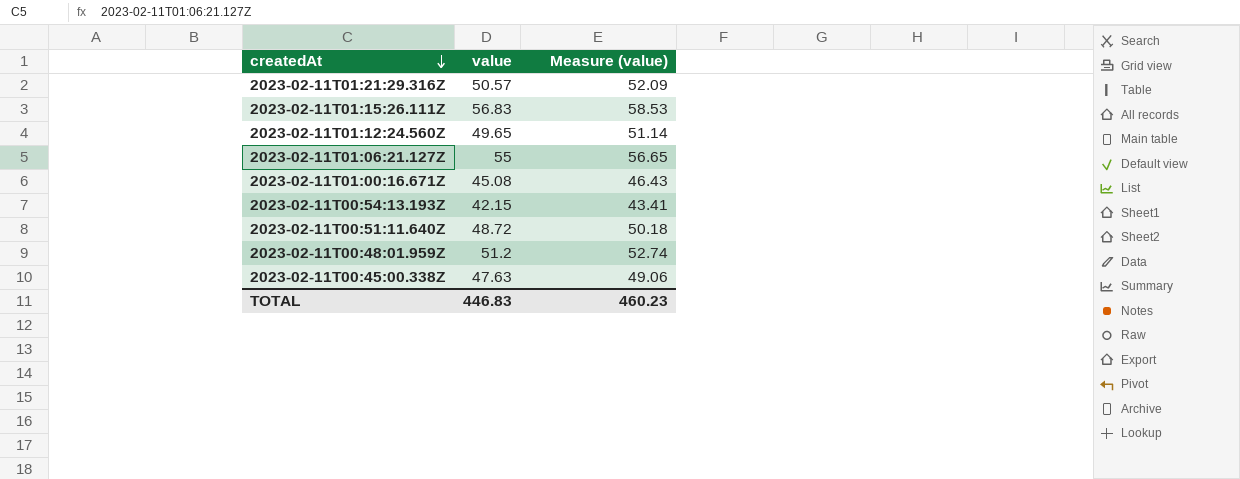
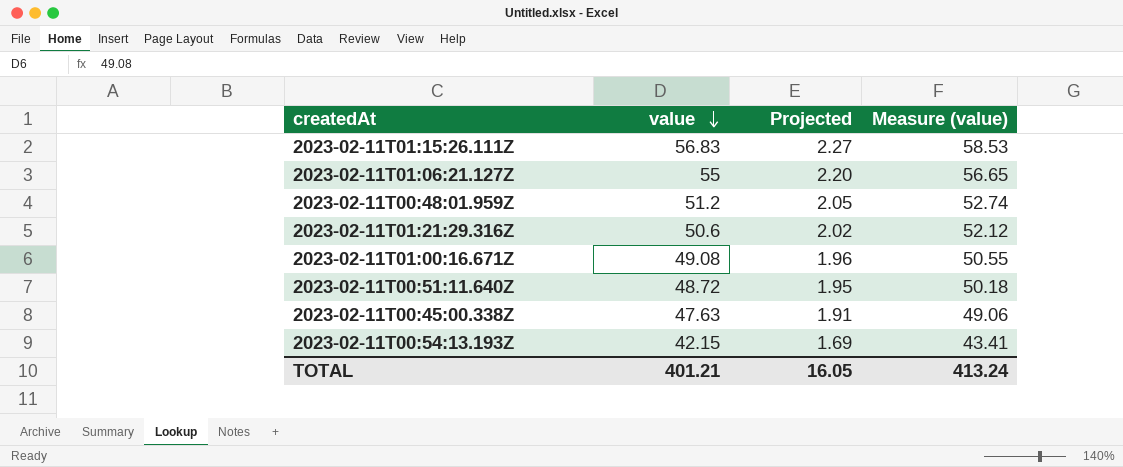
row order: createdAt descending -> value descending
column Projected | formula: none -> [value] * 0.04
row 2023-02-11T01:12:24.560Z: 49.65 | 51.14 -> none
2023-02-11T01:21:29.316Z | value: 50.57 -> 50.6
2023-02-11T01:21:29.316Z | Measure (value): 52.09 -> 52.12
2023-02-11T01:00:16.671Z | value: 45.08 -> 49.08
2023-02-11T01:00:16.671Z | Measure (value): 46.43 -> 50.55
TOTAL | value: 446.83 -> 401.21
TOTAL | Measure (value): 460.23 -> 413.24

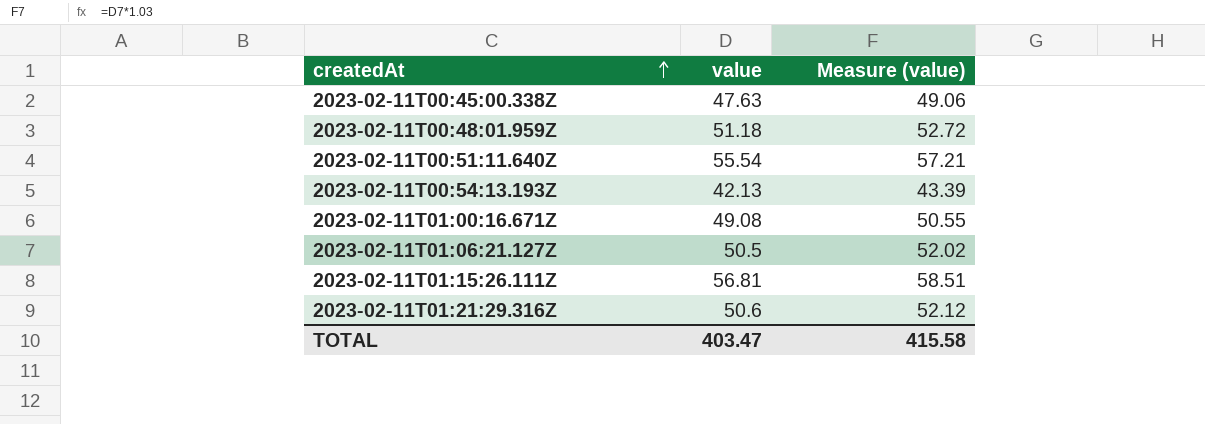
row order: value descending -> createdAt ascending
column Projected | formula: [value] * 0.04 -> none
2023-02-11T00:48:01.959Z | value: 51.2 -> 51.18
2023-02-11T00:48:01.959Z | Measure (value): 52.74 -> 52.72
2023-02-11T00:51:11.640Z | value: 48.72 -> 55.54
2023-02-11T00:51:11.640Z | Measure (value): 50.18 -> 57.21
2023-02-11T00:54:13.193Z | value: 42.15 -> 42.13
2023-02-11T00:54:13.193Z | Measure (value): 43.41 -> 43.39
2023-02-11T01:06:21.127Z | value: 55 -> 50.5
2023-02-11T01:06:21.127Z | Measure (value): 56.65 -> 52.02
2023-02-11T01:15:26.111Z | value: 56.83 -> 56.81
2023-02-11T01:15:26.111Z | Measure (value): 58.53 -> 58.51
TOTAL | value: 401.21 -> 403.47
TOTAL | Measure (value): 413.24 -> 415.58

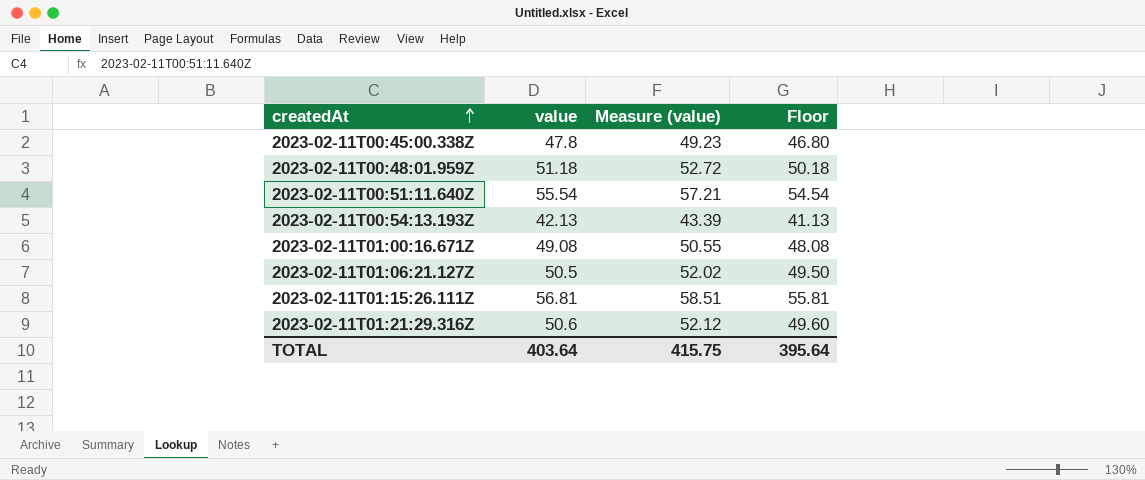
column Floor | formula: none -> [value] - 1
2023-02-11T00:45:00.338Z | value: 47.63 -> 47.8
2023-02-11T00:45:00.338Z | Measure (value): 49.06 -> 49.23
TOTAL | value: 403.47 -> 403.64
TOTAL | Measure (value): 415.58 -> 415.75

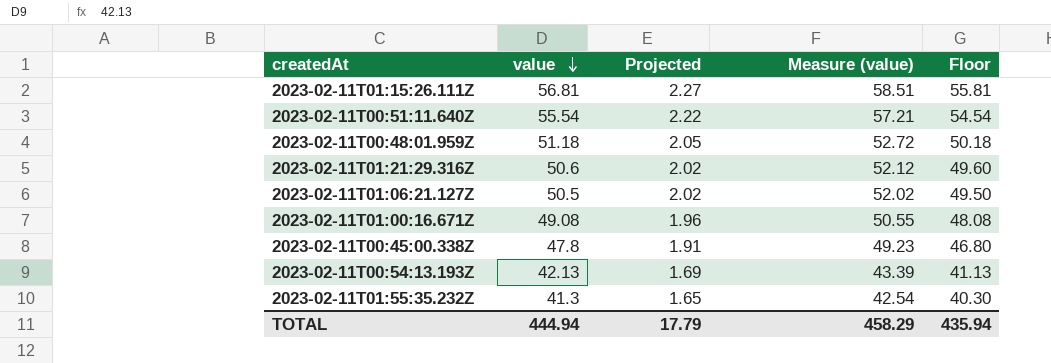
row order: createdAt ascending -> value descending
column Projected | formula: none -> [value] * 0.04
row 2023-02-11T01:55:35.232Z: none -> 41.3 | 1.65 | 42.54 | 40.30
TOTAL | value: 403.64 -> 444.94
TOTAL | Measure (value): 415.75 -> 458.29
TOTAL | Floor: 395.64 -> 435.94

